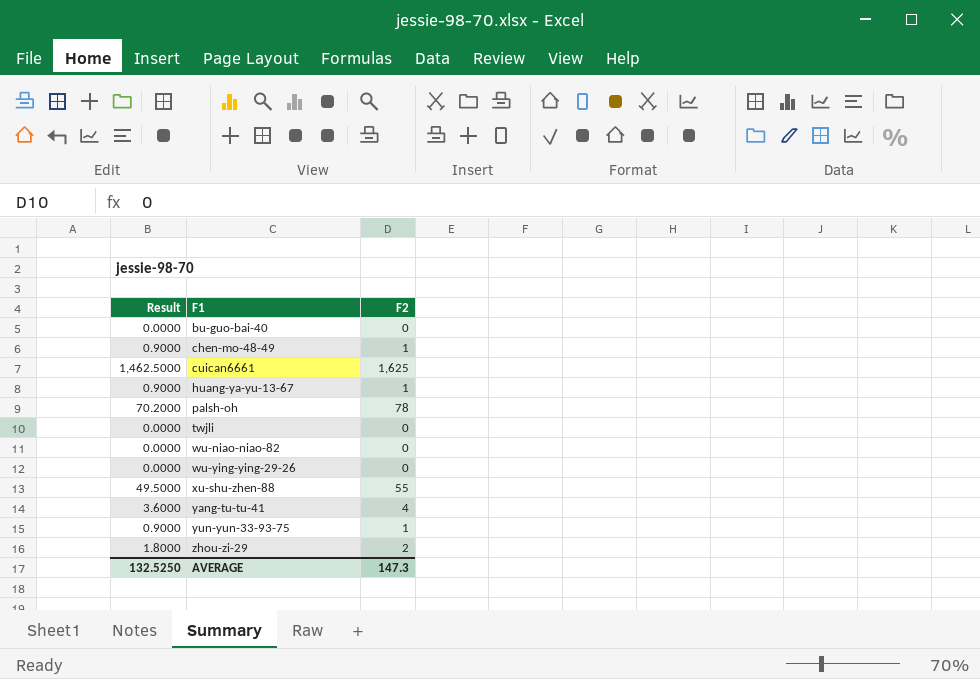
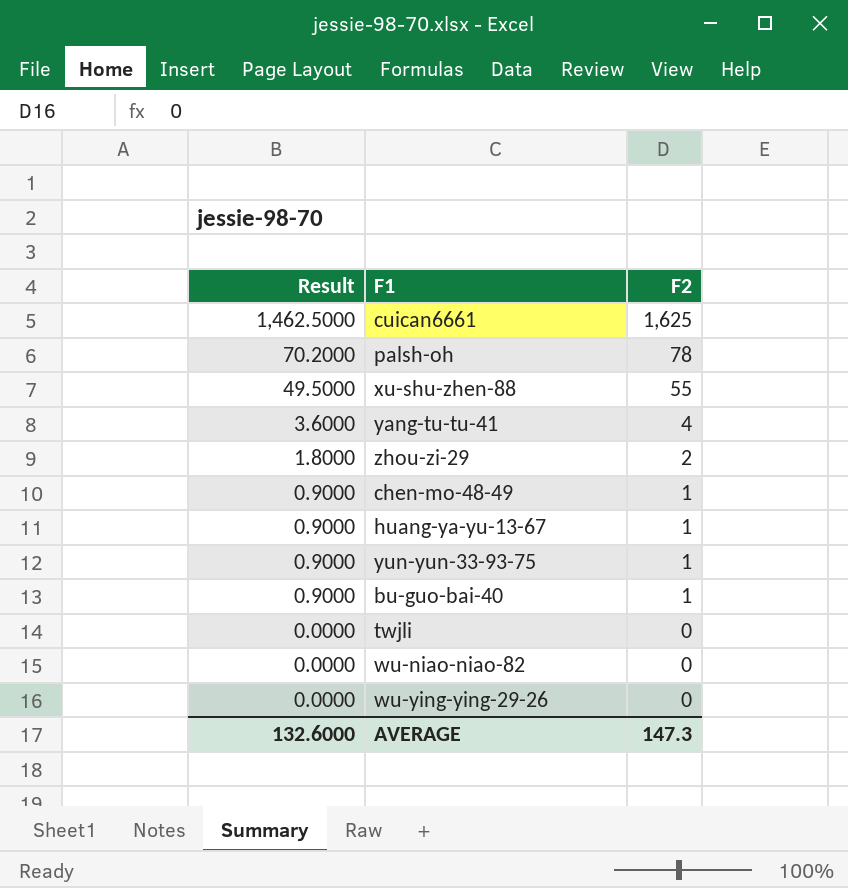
row order: F1 ascending -> Result descending
bu-guo-bai-40 | Result: 0.0000 -> 0.9000
bu-guo-bai-40 | F2: 0 -> 1
AVERAGE | Result: 132.5250 -> 132.6000

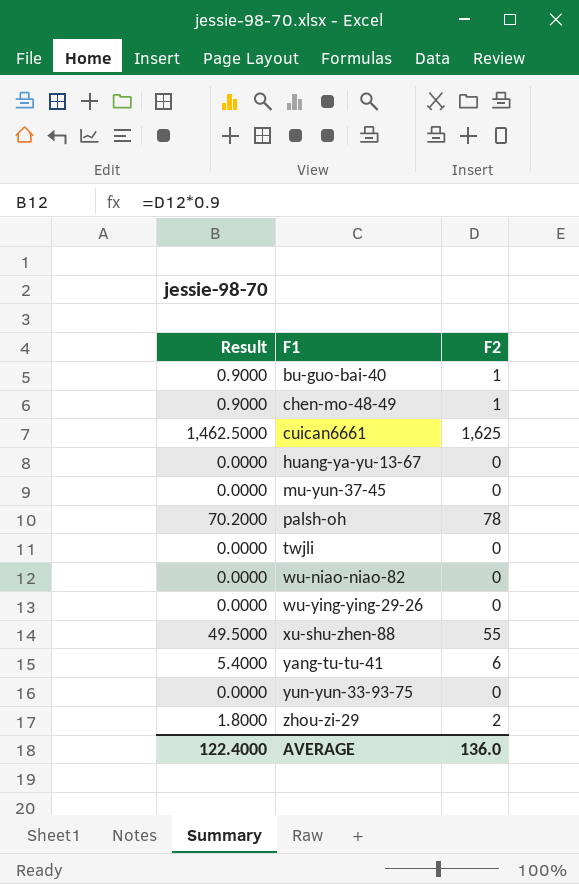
row order: Result descending -> F1 ascending
huang-ya-yu-13-67 | Result: 0.9000 -> 0.0000
huang-ya-yu-13-67 | F2: 1 -> 0
row mu-yun-37-45: none -> 0.0000 | 0
yang-tu-tu-41 | Result: 3.6000 -> 5.4000
yang-tu-tu-41 | F2: 4 -> 6
yun-yun-33-93-75 | Result: 0.9000 -> 0.0000
yun-yun-33-93-75 | F2: 1 -> 0
AVERAGE | Result: 132.6000 -> 122.4000
AVERAGE | F2: 147.3 -> 136.0

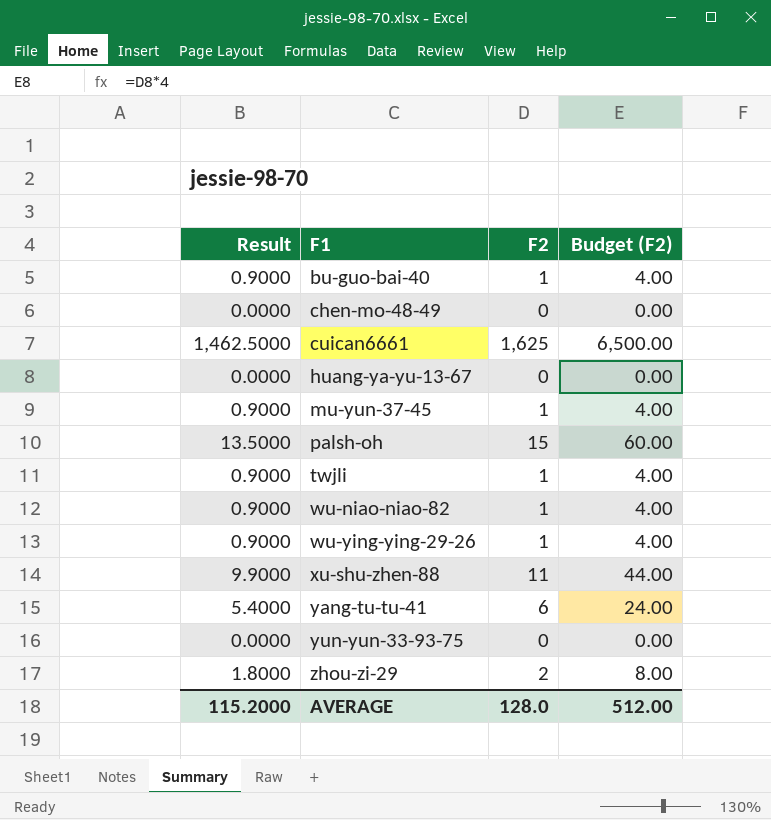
column Budget (F2) | formula: none -> [F2] * 4
chen-mo-48-49 | Result: 0.9000 -> 0.0000
chen-mo-48-49 | F2: 1 -> 0
mu-yun-37-45 | Result: 0.0000 -> 0.9000
mu-yun-37-45 | F2: 0 -> 1
palsh-oh | Result: 70.2000 -> 13.5000
palsh-oh | F2: 78 -> 15
twjli | Result: 0.0000 -> 0.9000
twjli | F2: 0 -> 1
wu-niao-niao-82 | Result: 0.0000 -> 0.9000
wu-niao-niao-82 | F2: 0 -> 1
wu-ying-ying-29-26 | Result: 0.0000 -> 0.9000
wu-ying-ying-29-26 | F2: 0 -> 1
xu-shu-zhen-88 | Result: 49.5000 -> 9.9000
xu-shu-zhen-88 | F2: 55 -> 11
AVERAGE | Result: 122.4000 -> 115.2000
AVERAGE | F2: 136.0 -> 128.0

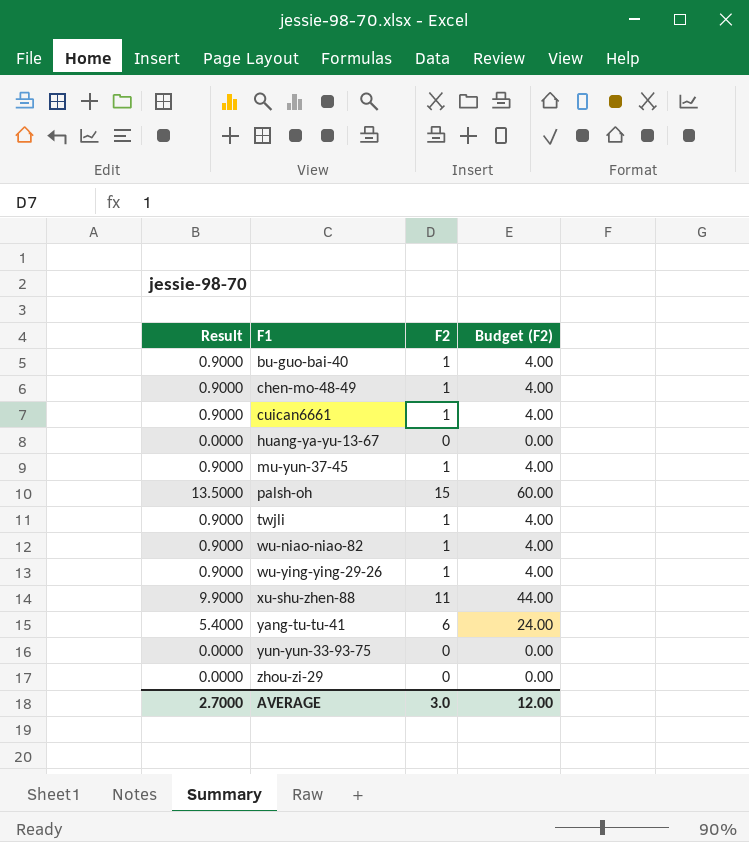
chen-mo-48-49 | Result: 0.0000 -> 0.9000
chen-mo-48-49 | F2: 0 -> 1
chen-mo-48-49 | Budget (F2): 0.00 -> 4.00
cuican6661 | Result: 1,462.5000 -> 0.9000
cuican6661 | F2: 1,625 -> 1
cuican6661 | Budget (F2): 6,500.00 -> 4.00
zhou-zi-29 | Result: 1.8000 -> 0.0000
zhou-zi-29 | F2: 2 -> 0
zhou-zi-29 | Budget (F2): 8.00 -> 0.00
AVERAGE | Result: 115.2000 -> 2.7000
AVERAGE | F2: 128.0 -> 3.0
AVERAGE | Budget (F2): 512.00 -> 12.00

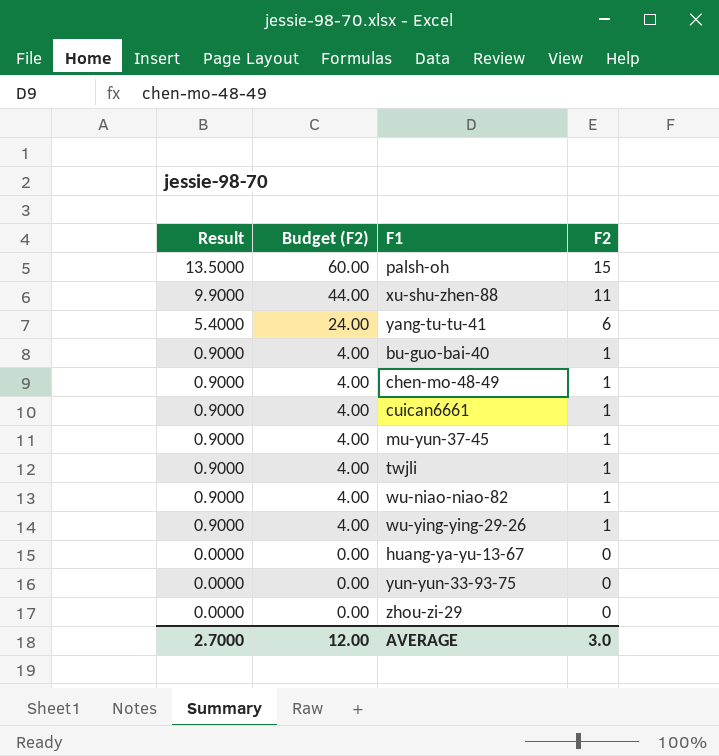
row order: F1 ascending -> Result descending
column Budget (F2) | position: 4 -> 2

